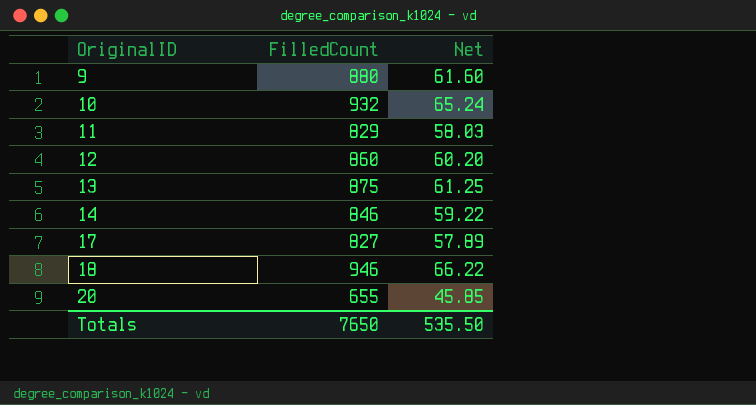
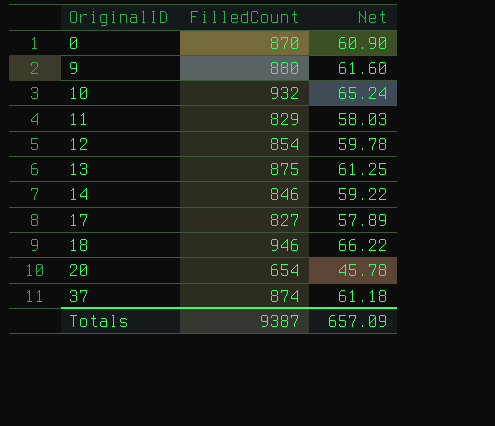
row 0: none -> 870 | 60.90
12 | FilledCount: 860 -> 854
12 | Net: 60.20 -> 59.78
20 | FilledCount: 655 -> 654
20 | Net: 45.85 -> 45.78
row 37: none -> 874 | 61.18
Totals | FilledCount: 7650 -> 9387
Totals | Net: 535.50 -> 657.09

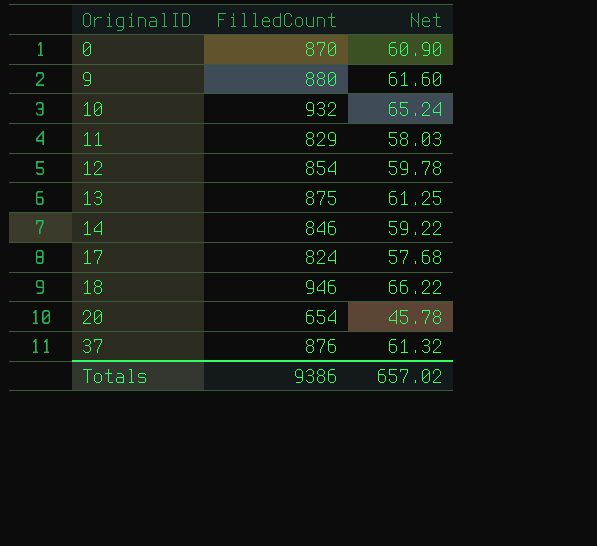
17 | FilledCount: 827 -> 824
17 | Net: 57.89 -> 57.68
37 | FilledCount: 874 -> 876
37 | Net: 61.18 -> 61.32
Totals | FilledCount: 9387 -> 9386
Totals | Net: 657.09 -> 657.02

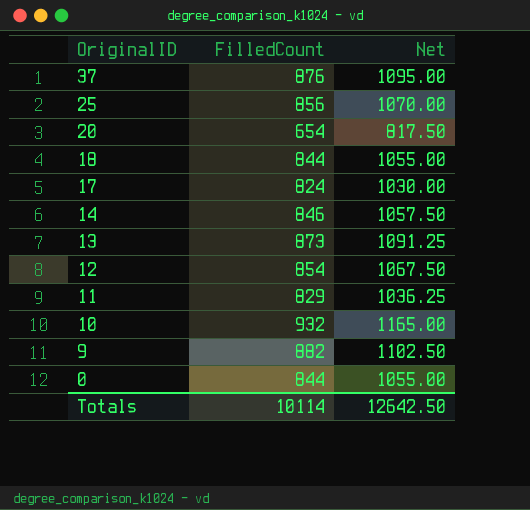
row order: OriginalID ascending -> OriginalID descending
column Net | formula: [FilledCount] * 0.07 -> [FilledCount] * 1.25
row 25: none -> 856 | 1070.00
18 | FilledCount: 946 -> 844
13 | FilledCount: 875 -> 873
9 | FilledCount: 880 -> 882
0 | FilledCount: 870 -> 844
Totals | FilledCount: 9386 -> 10114
Totals | Net: 657.02 -> 12642.50

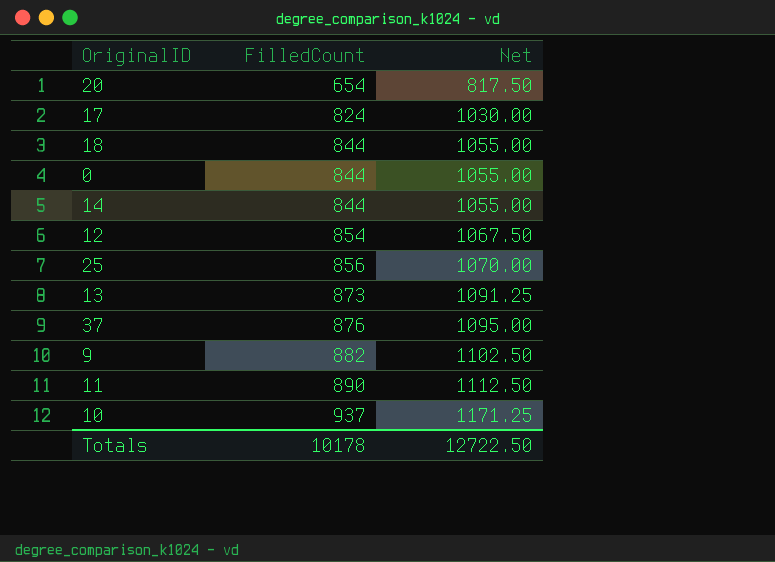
row order: OriginalID descending -> FilledCount ascending
14 | FilledCount: 846 -> 844
14 | Net: 1057.50 -> 1055.00
11 | FilledCount: 829 -> 890
11 | Net: 1036.25 -> 1112.50
10 | FilledCount: 932 -> 937
10 | Net: 1165.00 -> 1171.25
Totals | FilledCount: 10114 -> 10178
Totals | Net: 12642.50 -> 12722.50

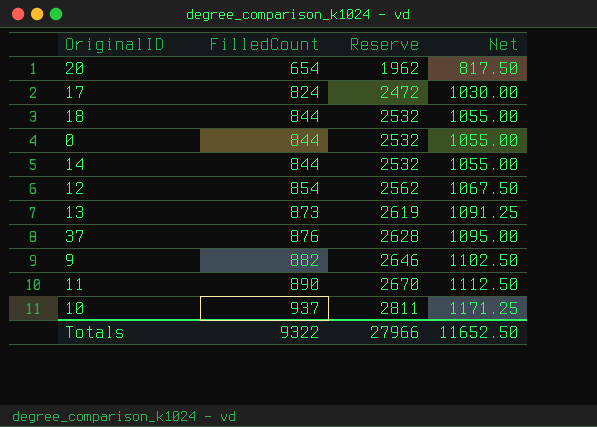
column Reserve | formula: none -> [FilledCount] * 3
row 25: 856 | 1070.00 -> none
Totals | FilledCount: 10178 -> 9322
Totals | Net: 12722.50 -> 11652.50

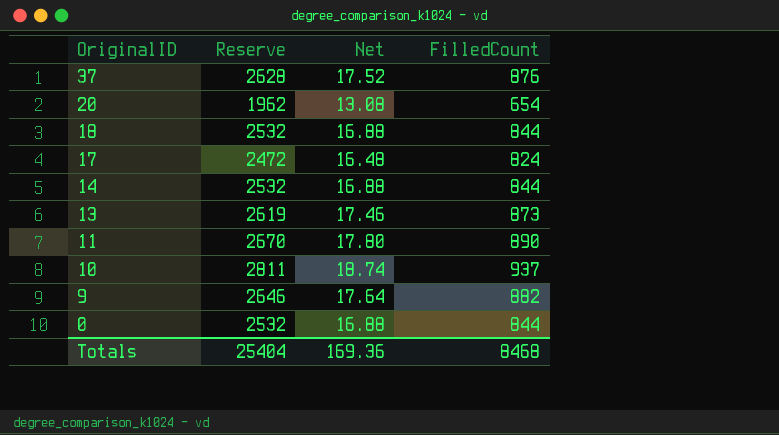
row order: FilledCount ascending -> OriginalID descending
column Net | formula: [FilledCount] * 1.25 -> [FilledCount] * 0.02
column FilledCount | position: 2 -> 4
row 12: 854 | 2562 | 1067.50 -> none
Totals | Reserve: 27966 -> 25404
Totals | Net: 11652.50 -> 169.36
Totals | FilledCount: 9322 -> 8468

